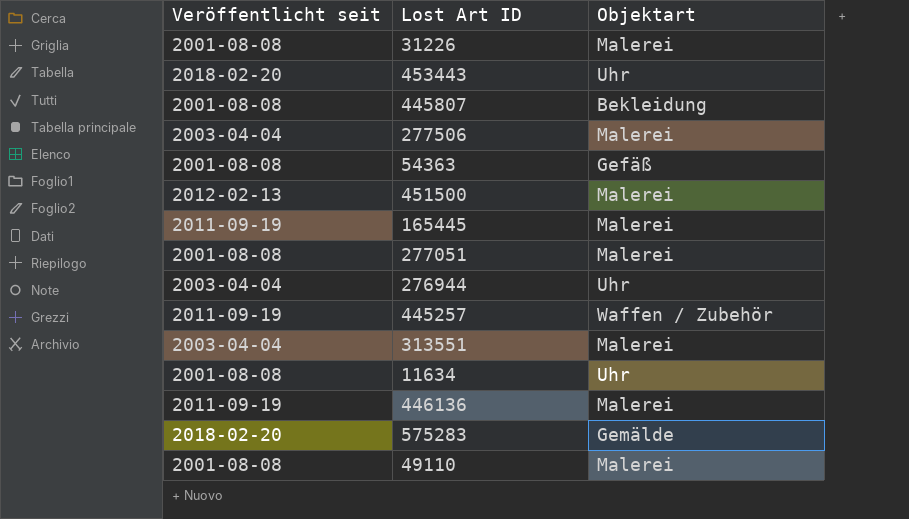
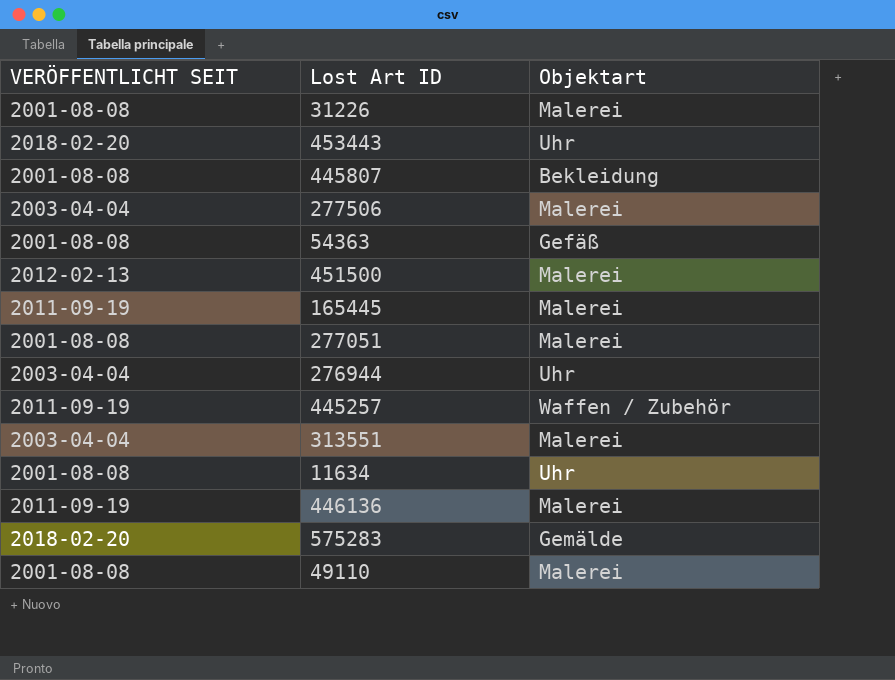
column name: Veröffentlicht seit -> VERÖFFENTLICHT SEIT

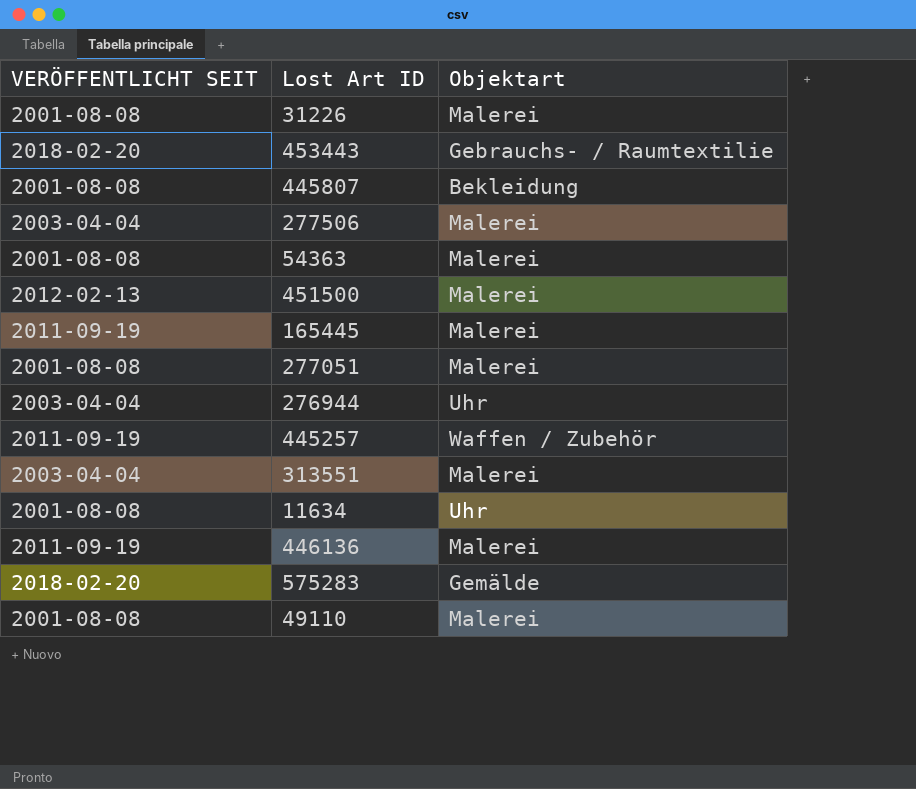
453443 | Objektart: Uhr -> Gebrauchs- / Raumtextilie
54363 | Objektart: Gefäß -> Malerei

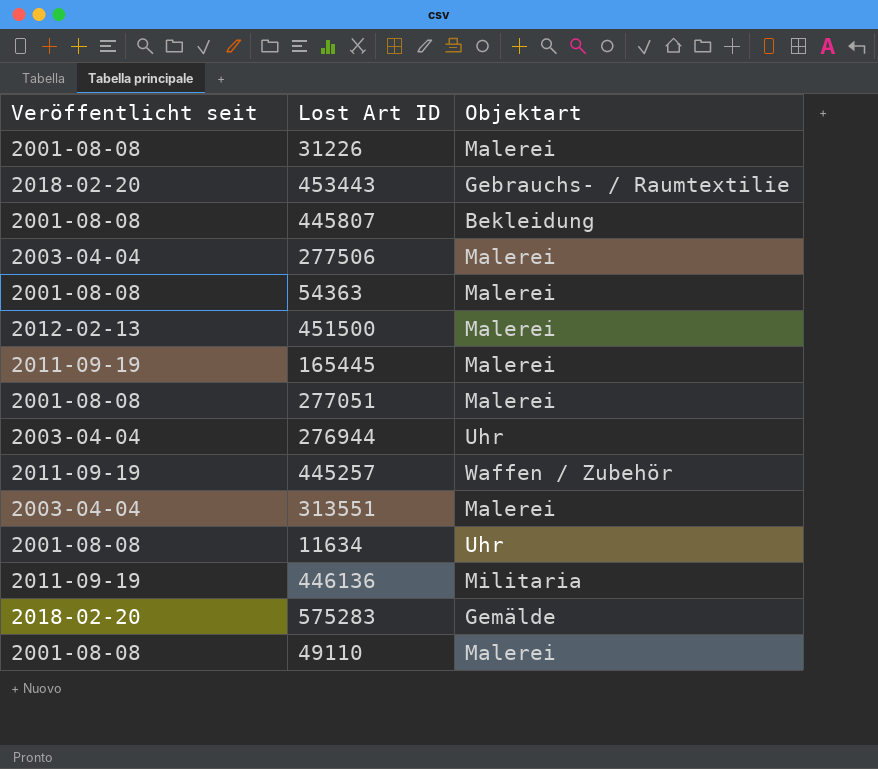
column name: VERÖFFENTLICHT SEIT -> Veröffentlicht seit
446136 | Objektart: Malerei -> Militaria

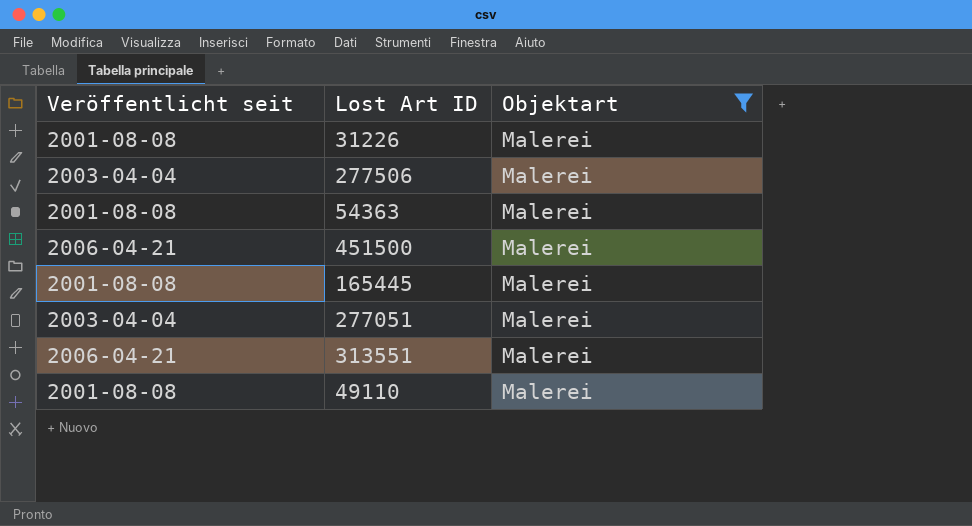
filter: none -> Objektart = Malerei
451500 | Veröffentlicht seit: 2012-02-13 -> 2006-04-21
165445 | Veröffentlicht seit: 2011-09-19 -> 2001-08-08
277051 | Veröffentlicht seit: 2001-08-08 -> 2003-04-04
313551 | Veröffentlicht seit: 2003-04-04 -> 2006-04-21

